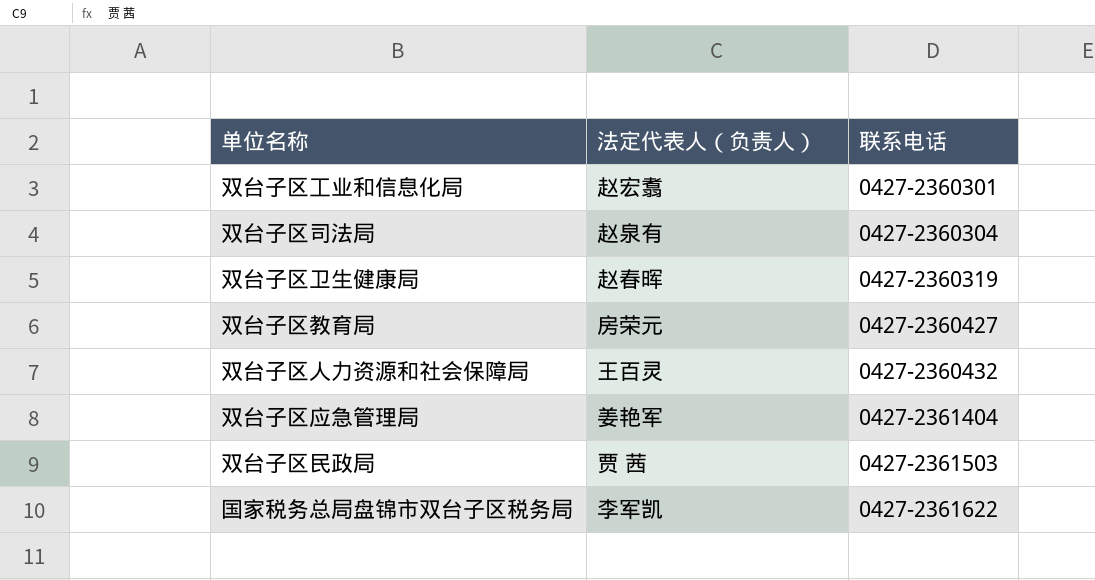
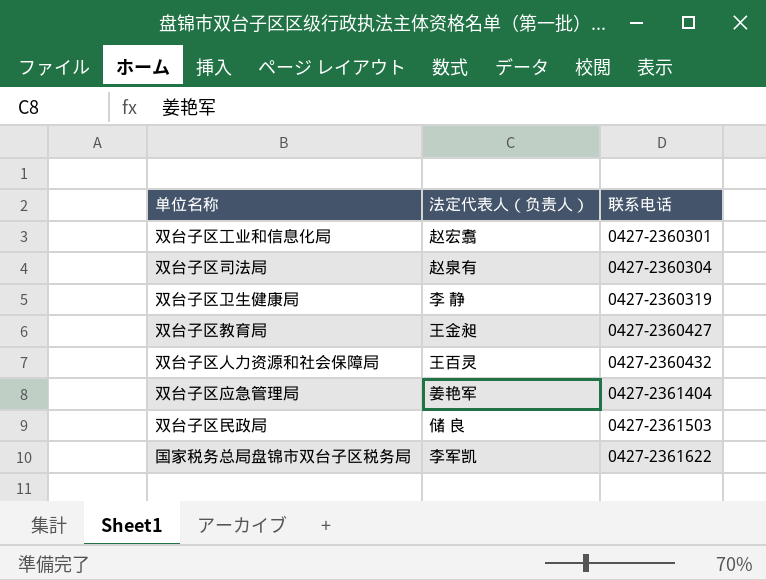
双台子区卫生健康局 | 法定代表人（负责人）: 赵春晖 -> 李 静
双台子区教育局 | 法定代表人（负责人）: 房荣元 -> 王金昶
双台子区民政局 | 法定代表人（负责人）: 贾 茜 -> 储 良

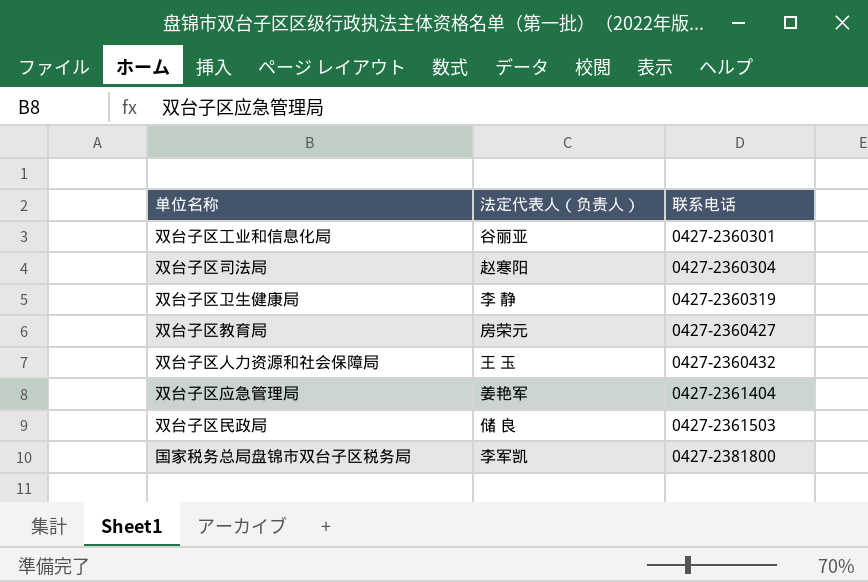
双台子区工业和信息化局 | 法定代表人（负责人）: 赵宏翥 -> 谷丽亚
双台子区司法局 | 法定代表人（负责人）: 赵泉有 -> 赵寒阳
双台子区教育局 | 法定代表人（负责人）: 王金昶 -> 房荣元
双台子区人力资源和社会保障局 | 法定代表人（负责人）: 王百灵 -> 王 玉
国家税务总局盘锦市双台子区税务局 | 联系电话: 0427-2361622 -> 0427-2381800

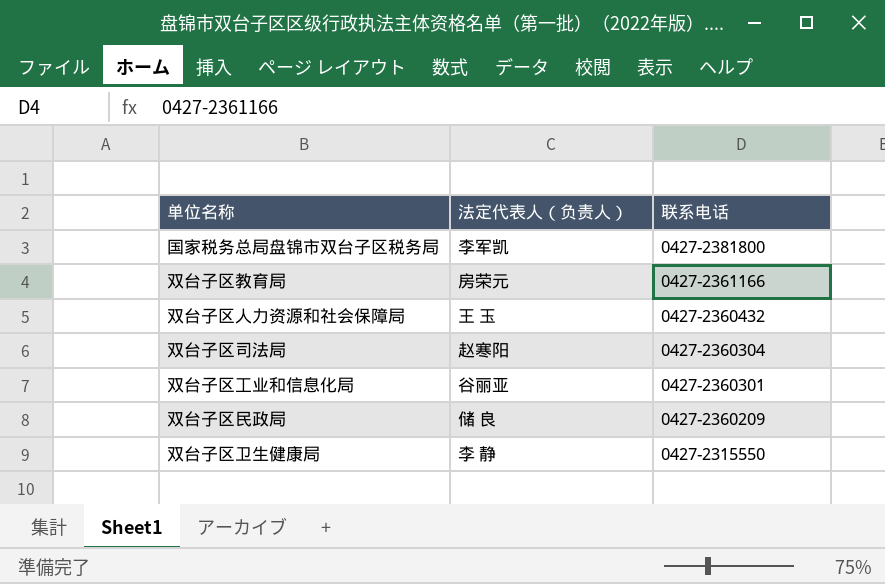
row order: 联系电话 ascending -> 联系电话 descending
row 双台子区应急管理局: 姜艳军 | 0427-2361404 -> none
双台子区教育局 | 联系电话: 0427-2360427 -> 0427-2361166
双台子区民政局 | 联系电话: 0427-2361503 -> 0427-2360209
双台子区卫生健康局 | 联系电话: 0427-2360319 -> 0427-2315550

